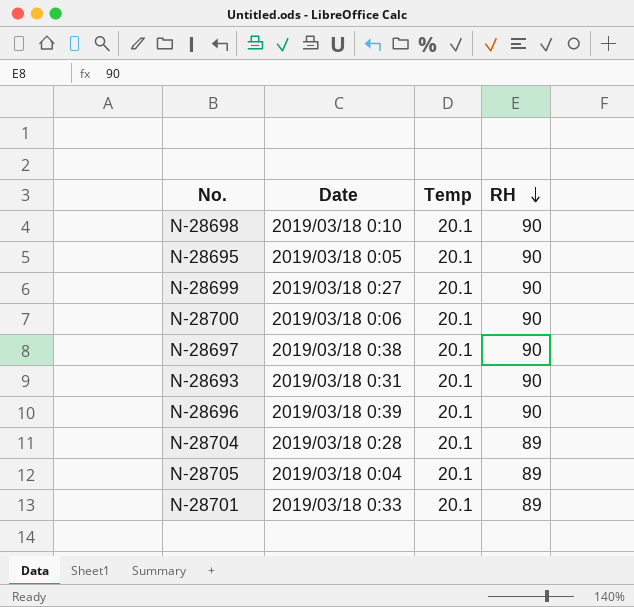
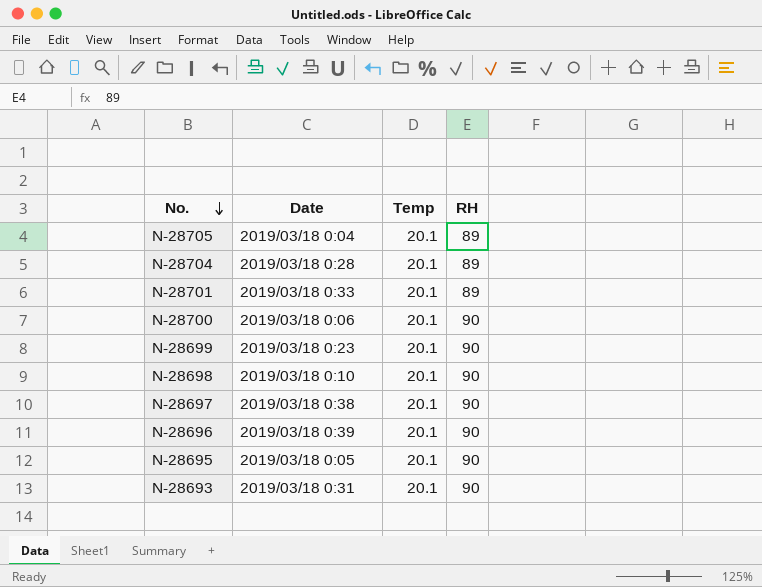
row order: RH descending -> No. descending
N-28699 | Date: 2019/03/18 0:27 -> 2019/03/18 0:23

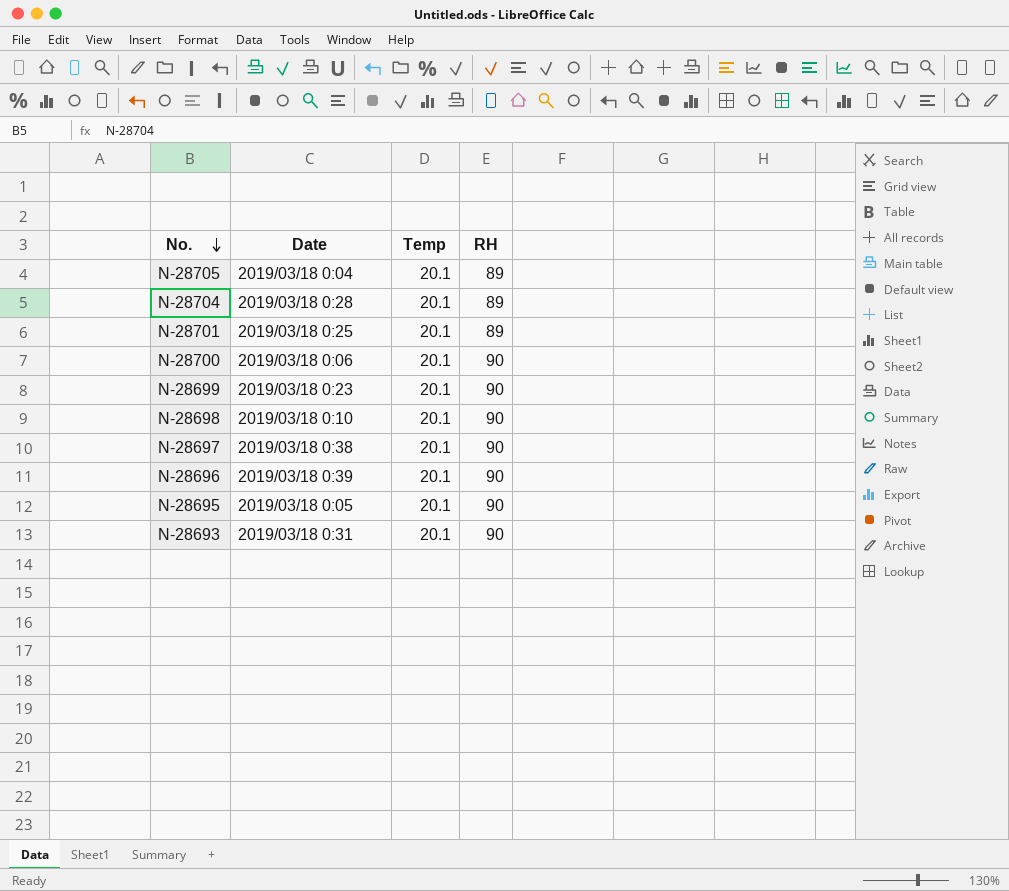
N-28701 | Date: 2019/03/18 0:33 -> 2019/03/18 0:25

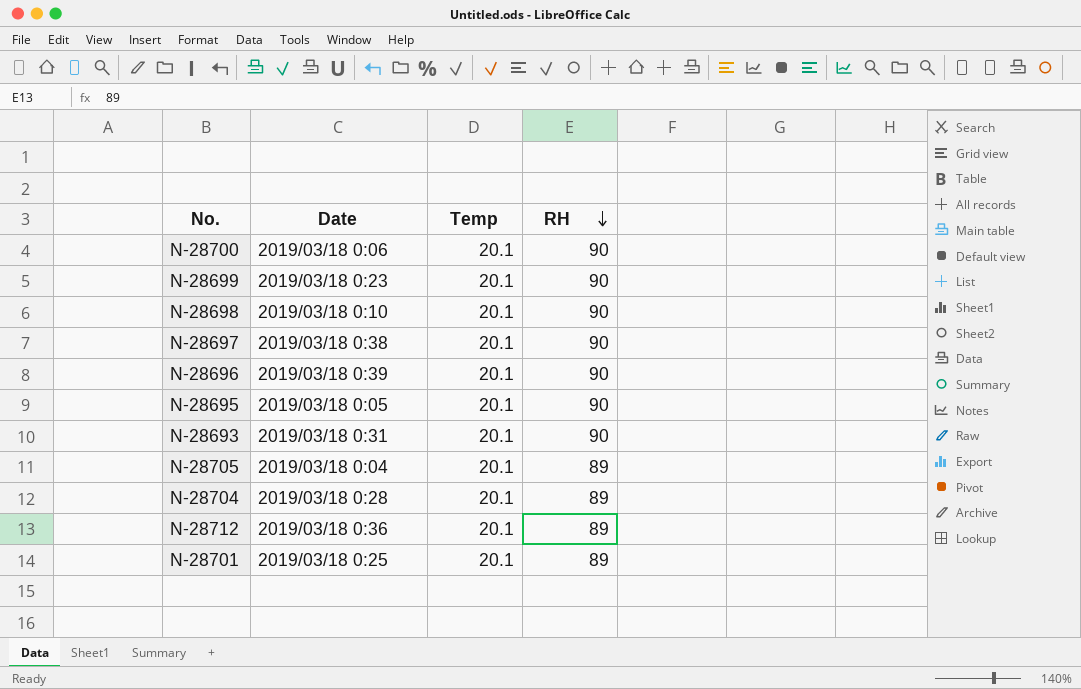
row order: No. descending -> RH descending
row N-28712: none -> 2019/03/18 0:36 | 20.1 | 89

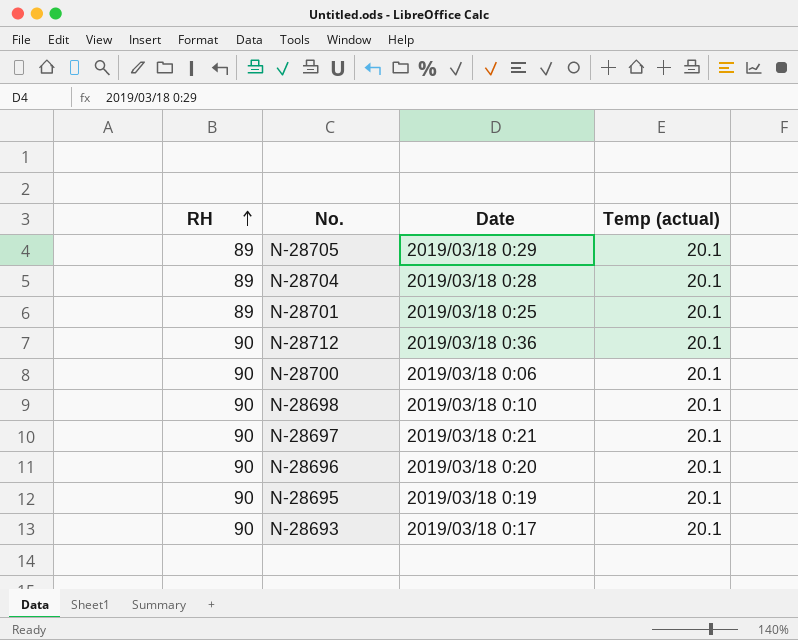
row order: RH descending -> RH ascending
column RH | position: 4 -> 1
column name: Temp -> Temp (actual)
row N-28699: 2019/03/18 0:23 | 20.1 | 90 -> none
N-28705 | Date: 2019/03/18 0:04 -> 2019/03/18 0:29
N-28712 | RH: 89 -> 90
N-28697 | Date: 2019/03/18 0:38 -> 2019/03/18 0:21
N-28696 | Date: 2019/03/18 0:39 -> 2019/03/18 0:20
N-28695 | Date: 2019/03/18 0:05 -> 2019/03/18 0:19
N-28693 | Date: 2019/03/18 0:31 -> 2019/03/18 0:17

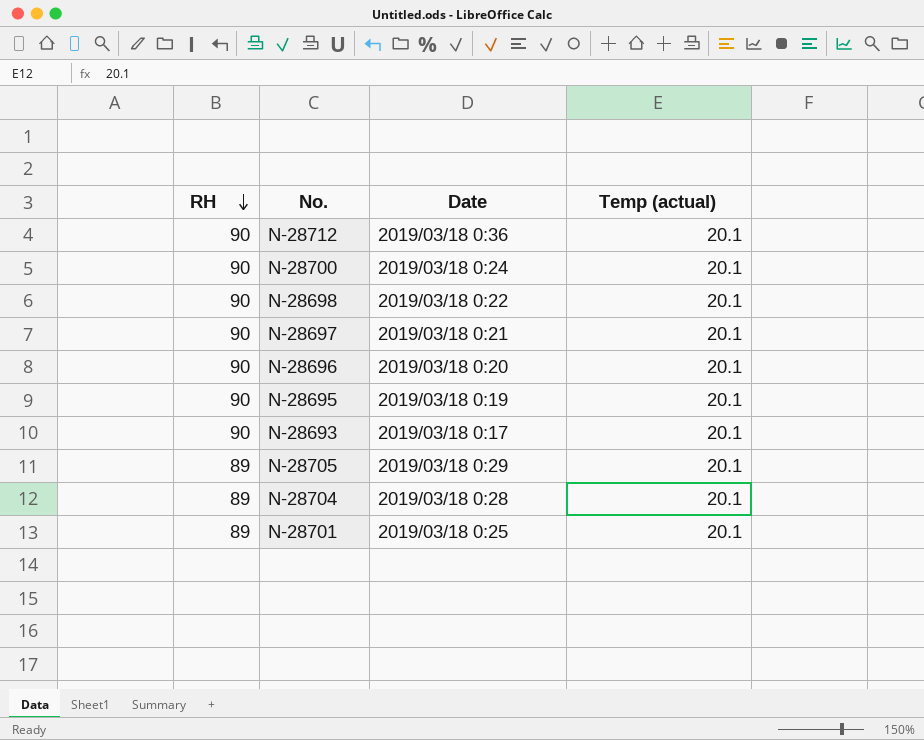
row order: RH ascending -> RH descending
N-28700 | Date: 2019/03/18 0:06 -> 2019/03/18 0:24
N-28698 | Date: 2019/03/18 0:10 -> 2019/03/18 0:22

